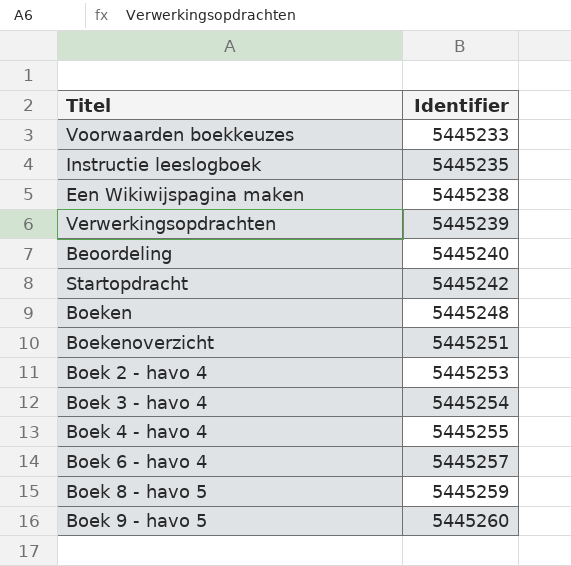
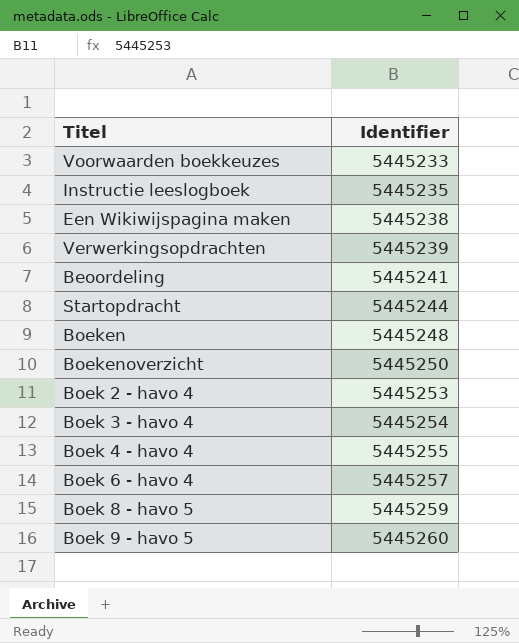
Beoordeling | Identifier: 5445240 -> 5445241
Startopdracht | Identifier: 5445242 -> 5445244
Boekenoverzicht | Identifier: 5445251 -> 5445250

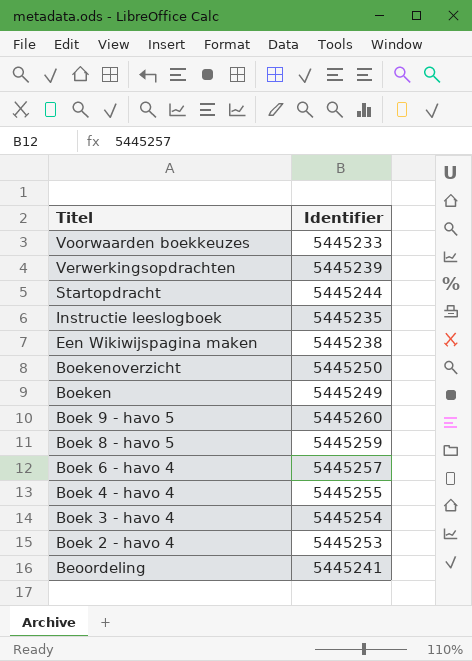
row order: Identifier ascending -> Titel descending
Boeken | Identifier: 5445248 -> 5445249

